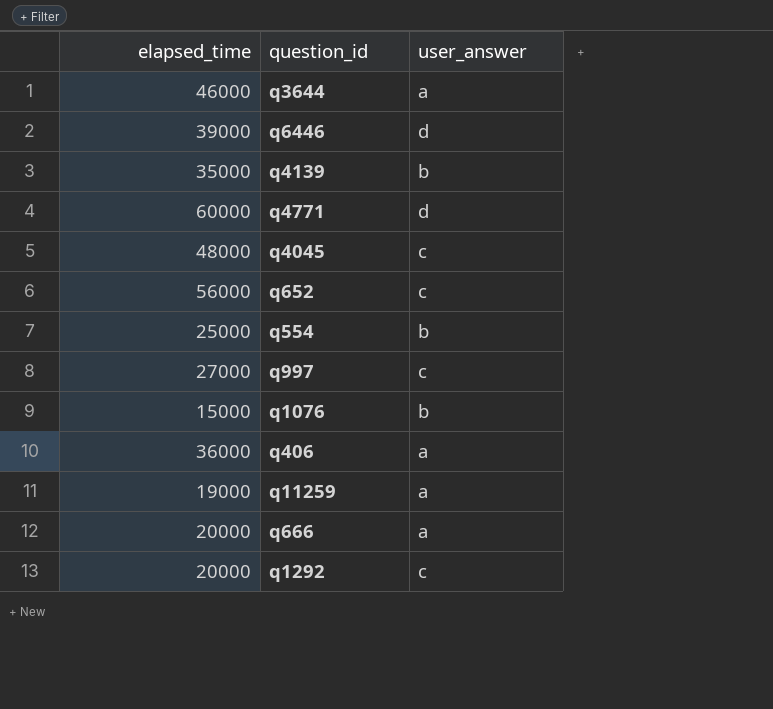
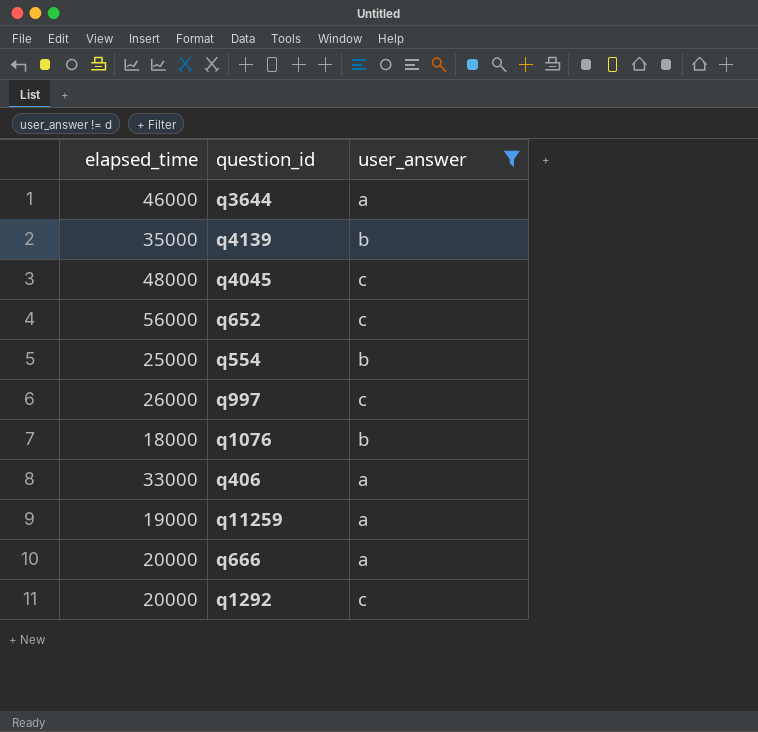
filter: none -> user_answer != d
q997 | elapsed_time: 27000 -> 26000
q1076 | elapsed_time: 15000 -> 18000
q406 | elapsed_time: 36000 -> 33000

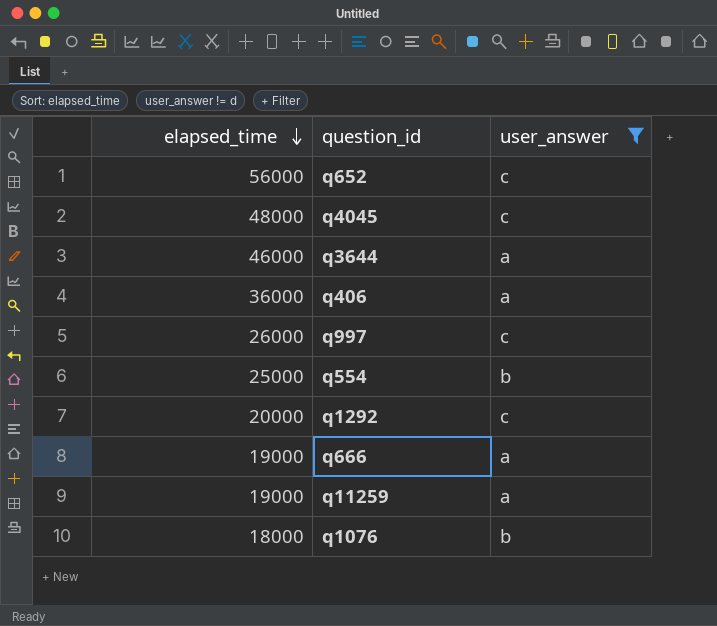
row order: none -> elapsed_time descending
row q4139: 35000 | b -> none
q406 | elapsed_time: 33000 -> 36000
q666 | elapsed_time: 20000 -> 19000

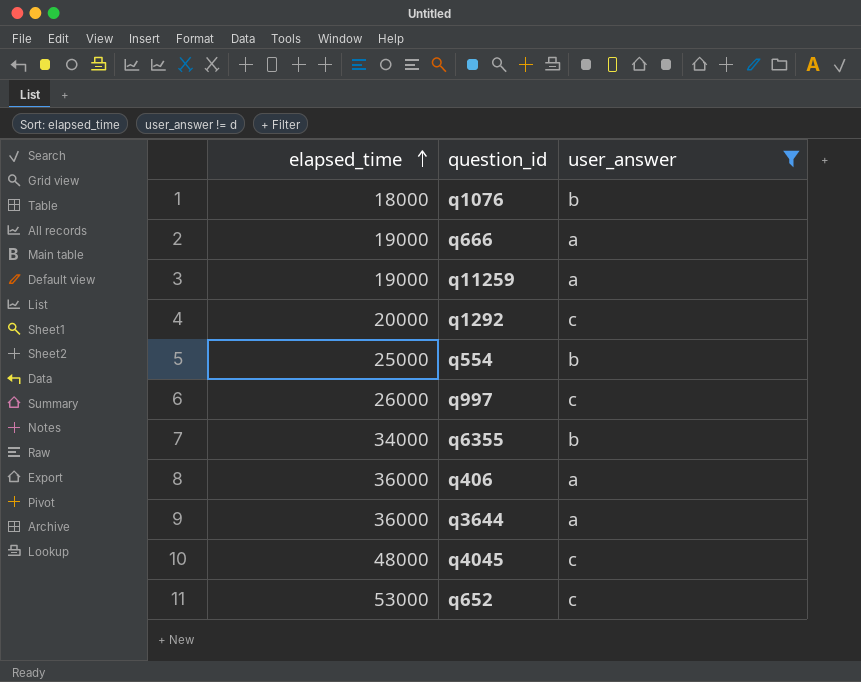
row order: elapsed_time descending -> elapsed_time ascending
row q6355: none -> 34000 | b
q3644 | elapsed_time: 46000 -> 36000
q652 | elapsed_time: 56000 -> 53000

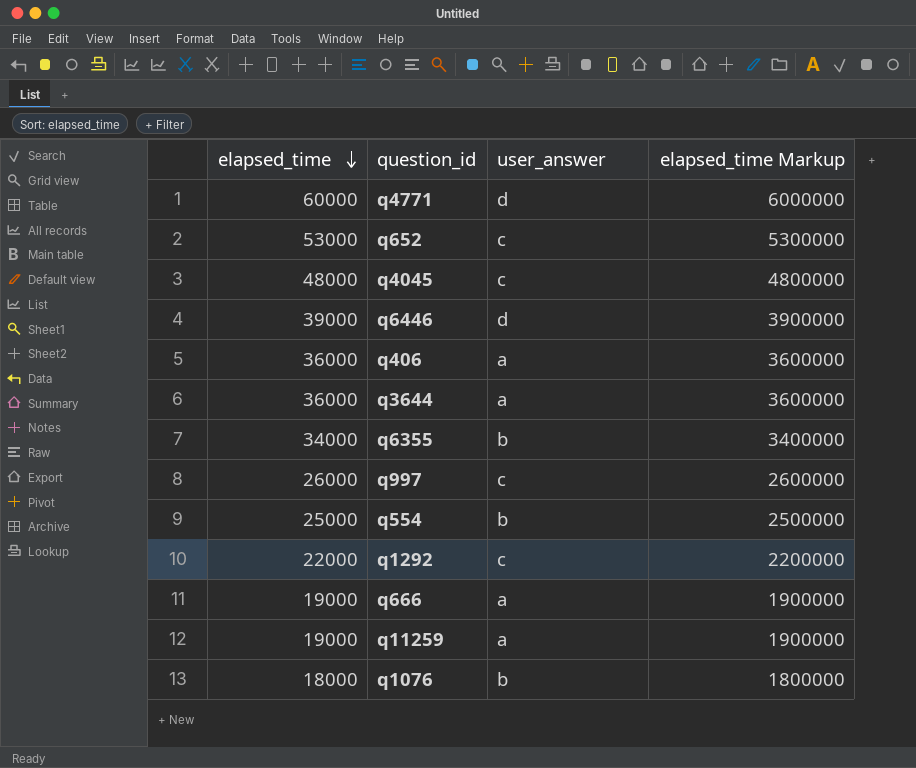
filter: user_answer != d -> none
row order: elapsed_time ascending -> elapsed_time descending
column elapsed_time Markup | formula: none -> [elapsed_time] * 100
q1292 | elapsed_time: 20000 -> 22000

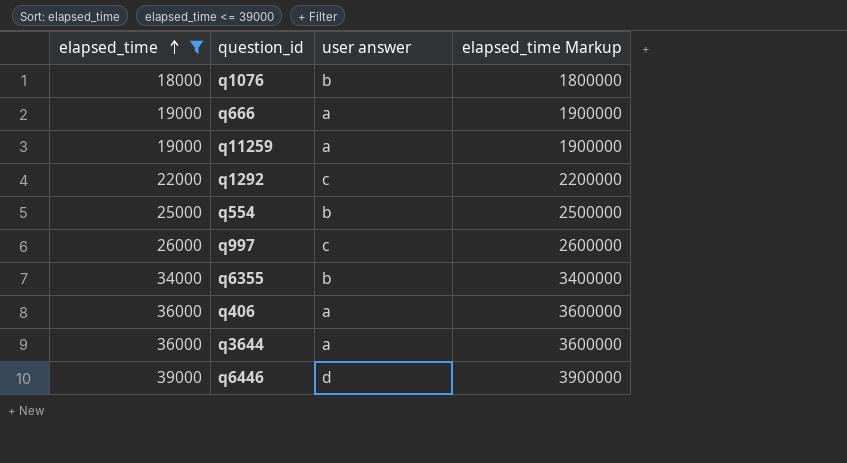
filter: none -> elapsed_time <= 39000
row order: elapsed_time descending -> elapsed_time ascending
column name: user_answer -> user answer

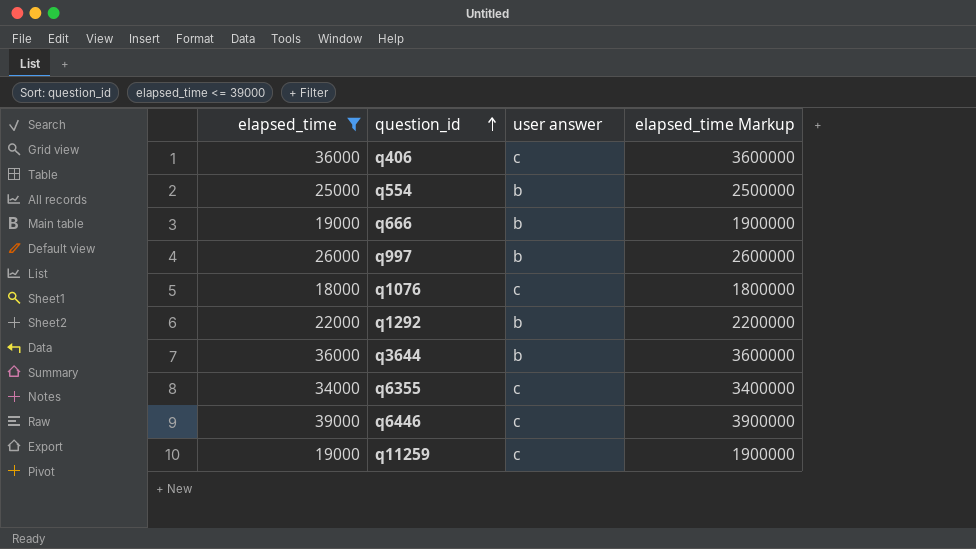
row order: elapsed_time ascending -> question_id ascending
q406 | user answer: a -> c
q666 | user answer: a -> b
q997 | user answer: c -> b
q1076 | user answer: b -> c
q1292 | user answer: c -> b
q3644 | user answer: a -> b
q6355 | user answer: b -> c
q6446 | user answer: d -> c
q11259 | user answer: a -> c

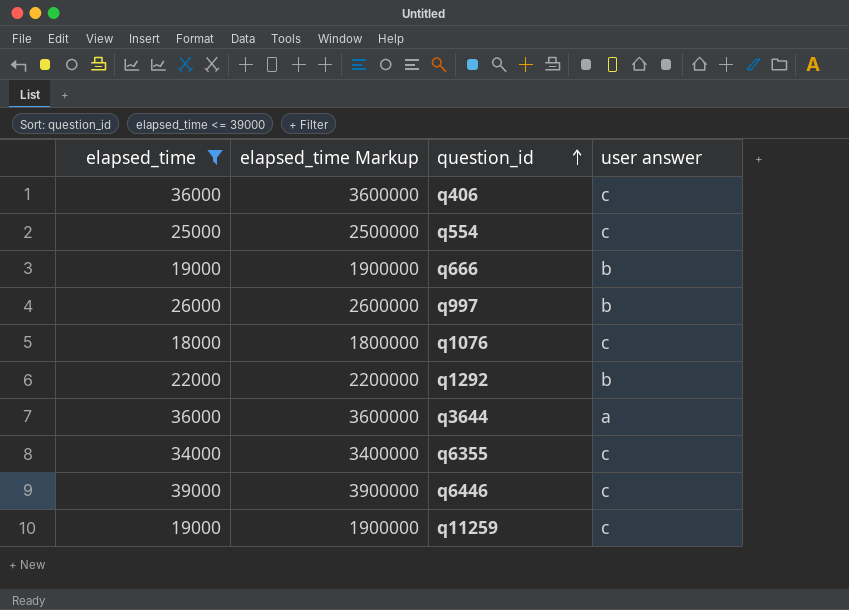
column elapsed_time Markup | position: 4 -> 2
q554 | user answer: b -> c
q3644 | user answer: b -> a

